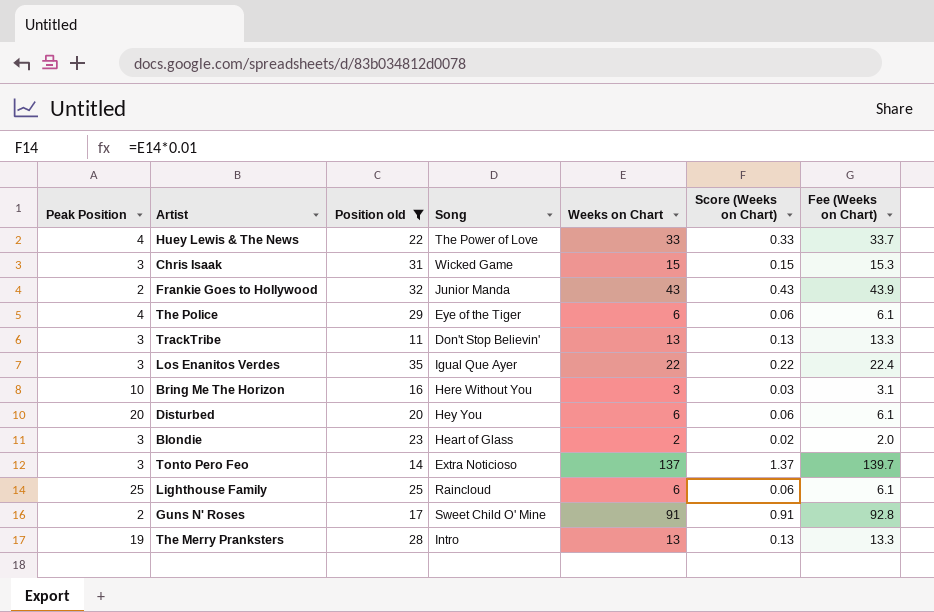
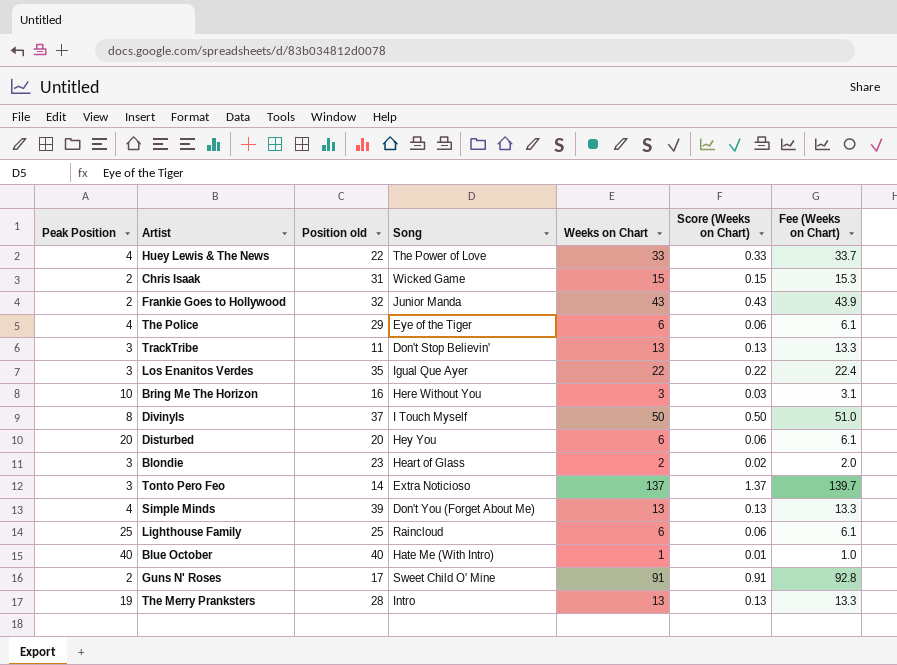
filter: Position old <= 35 -> none
Chris Isaak | Peak Position: 3 -> 2

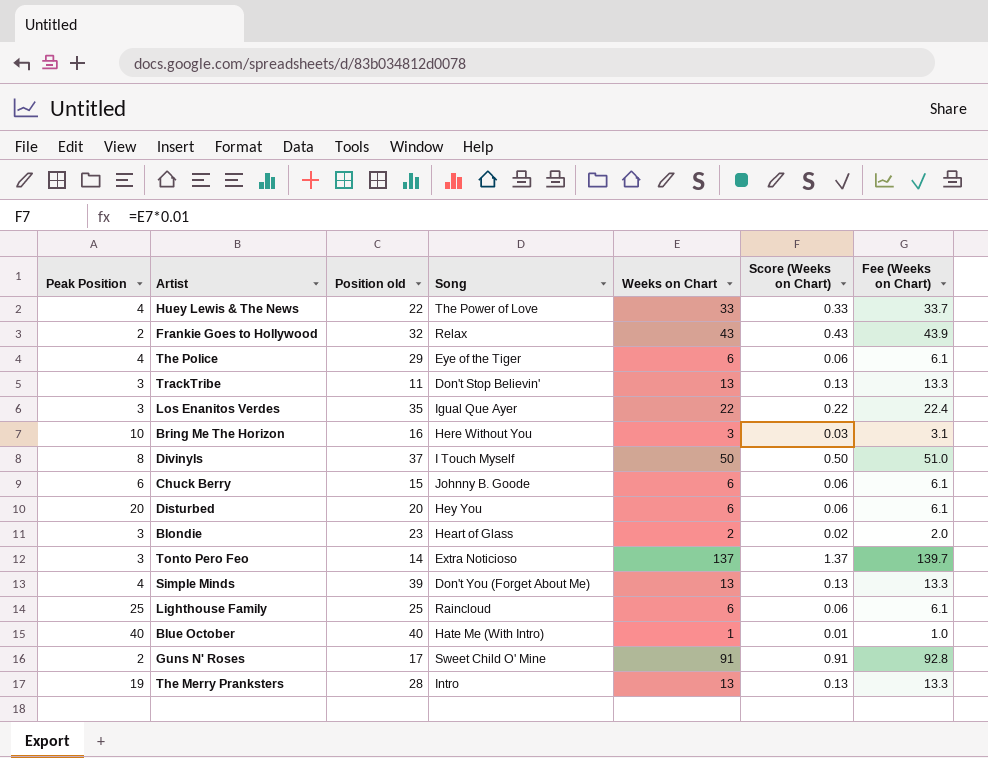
row Chris Isaak: 2 | 31 | Wicked Game | 15 | 0.15 | 15.3 -> none
Frankie Goes to Hollywood | Song: Junior Manda -> Relax
row Chuck Berry: none -> 6 | 15 | Johnny B. Goode | 6 | 0.06 | 6.1

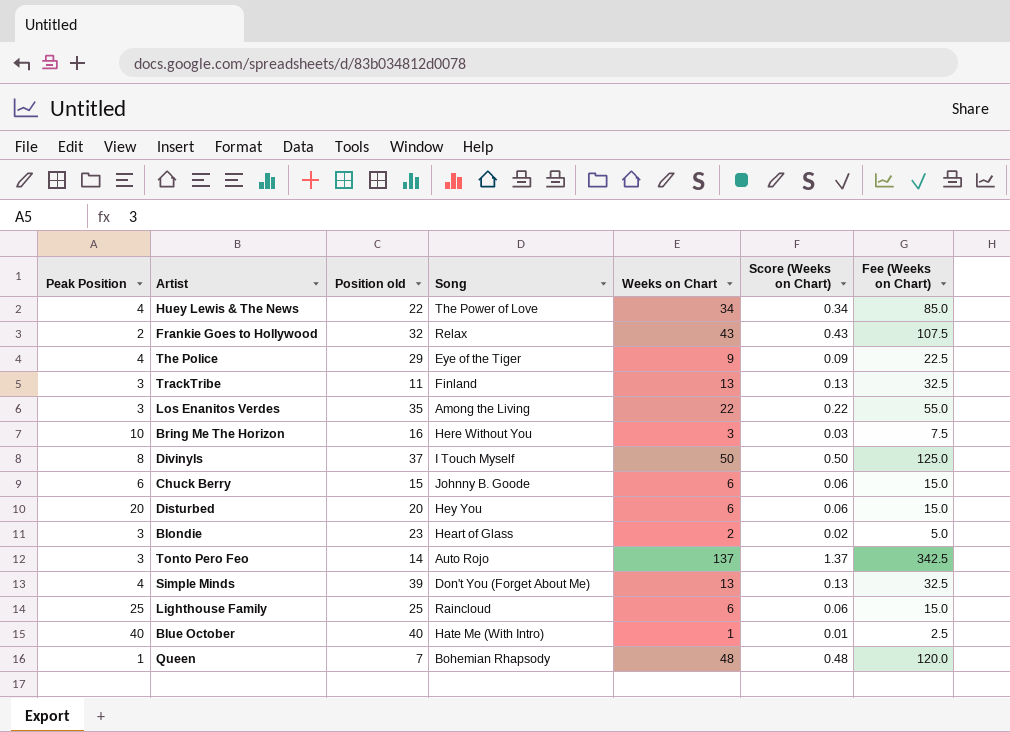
column Fee (Weeks on Chart) | formula: [Weeks on Chart] * 1.02 -> [Weeks on Chart] * 2.5
row Guns N' Roses: 2 | 17 | Sweet Child O' Mine | 91 | 0.91 | 92.8 -> none
row The Merry Pranksters: 19 | 28 | Intro | 13 | 0.13 | 13.3 -> none
Huey Lewis & The News | Weeks on Chart: 33 -> 34
Huey Lewis & The News | Score (Weeks on Chart): 0.33 -> 0.34
The Police | Weeks on Chart: 6 -> 9
The Police | Score (Weeks on Chart): 0.06 -> 0.09
TrackTribe | Song: Don't Stop Believin' -> Finland
Los Enanitos Verdes | Song: Igual Que Ayer -> Among the Living
Tonto Pero Feo | Song: Extra Noticioso -> Auto Rojo
row Queen: none -> 1 | 7 | Bohemian Rhapsody | 48 | 0.48 | 120.0

